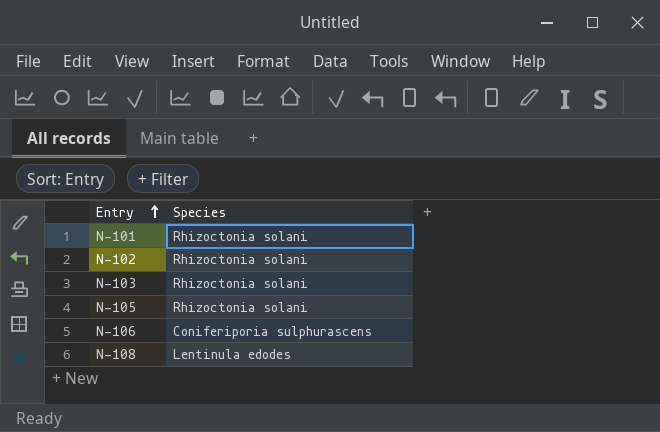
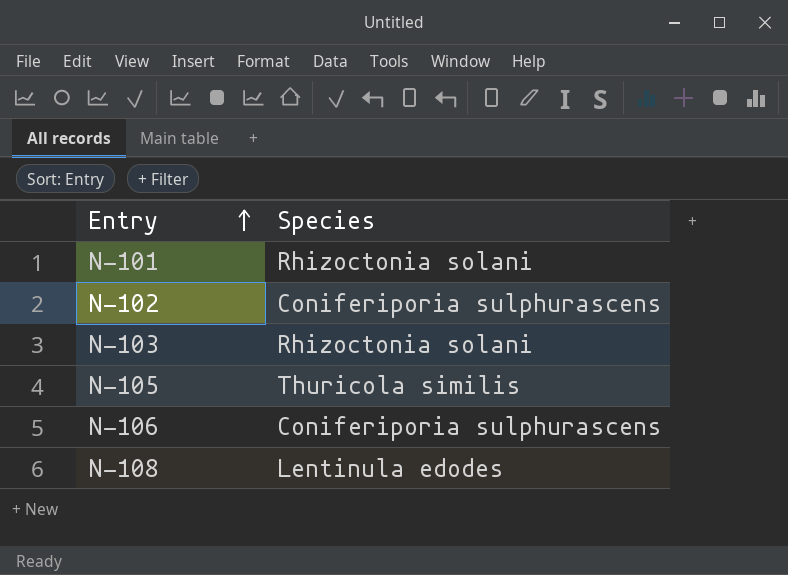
N-102 | Species: Rhizoctonia solani -> Coniferiporia sulphurascens
N-105 | Species: Rhizoctonia solani -> Thuricola similis

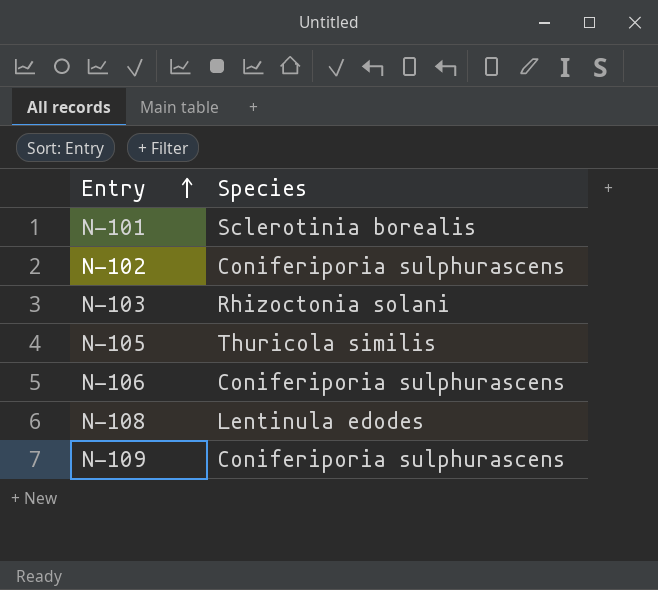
N-101 | Species: Rhizoctonia solani -> Sclerotinia borealis
row N-109: none -> Coniferiporia sulphurascens

